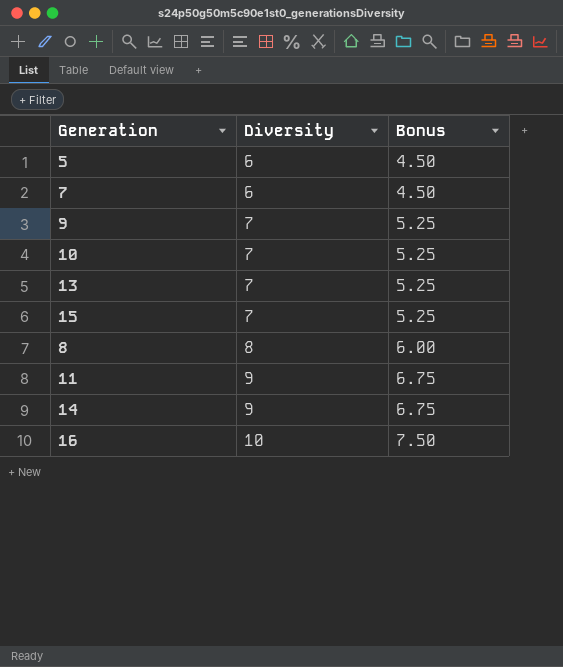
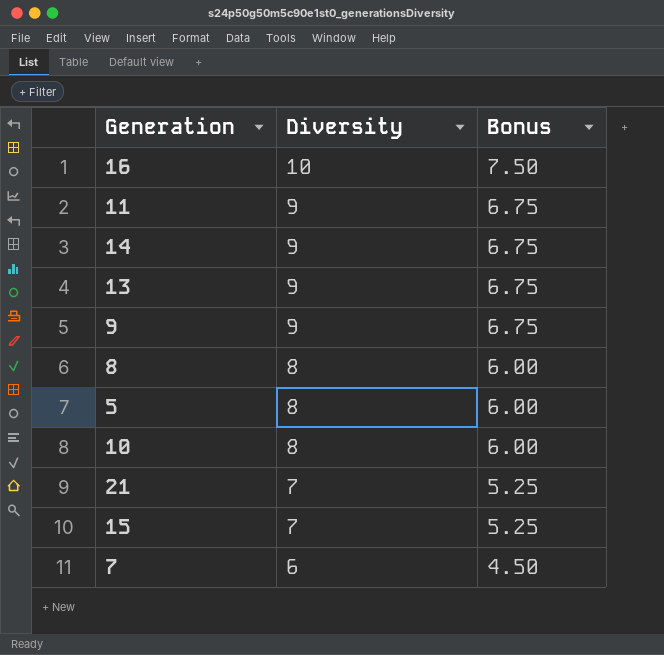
row order: Diversity ascending -> Diversity descending
13 | Diversity: 7 -> 9
13 | Bonus: 5.25 -> 6.75
9 | Diversity: 7 -> 9
9 | Bonus: 5.25 -> 6.75
5 | Diversity: 6 -> 8
5 | Bonus: 4.50 -> 6.00
10 | Diversity: 7 -> 8
10 | Bonus: 5.25 -> 6.00
row 21: none -> 7 | 5.25

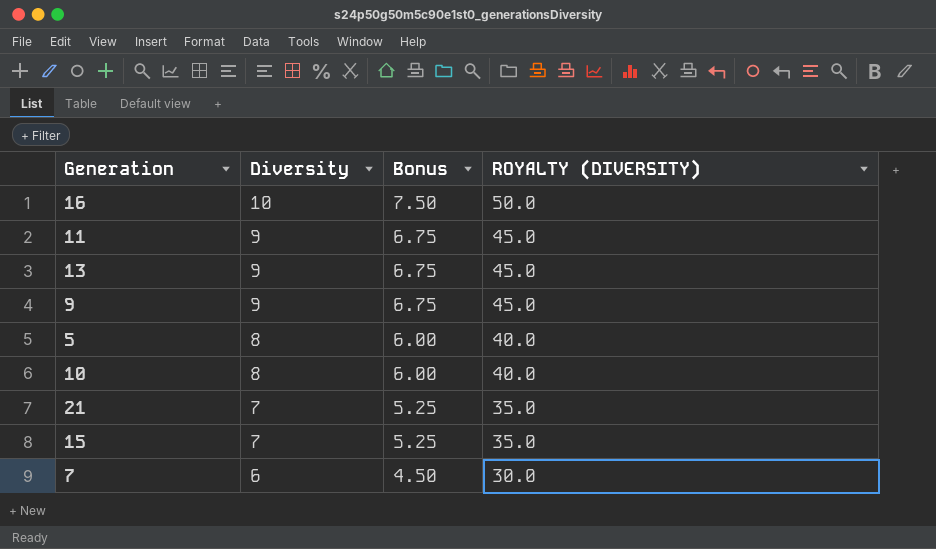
column ROYALTY (DIVERSITY) | formula: none -> [Diversity] * 5
row 14: 9 | 6.75 -> none
row 8: 8 | 6.00 -> none

